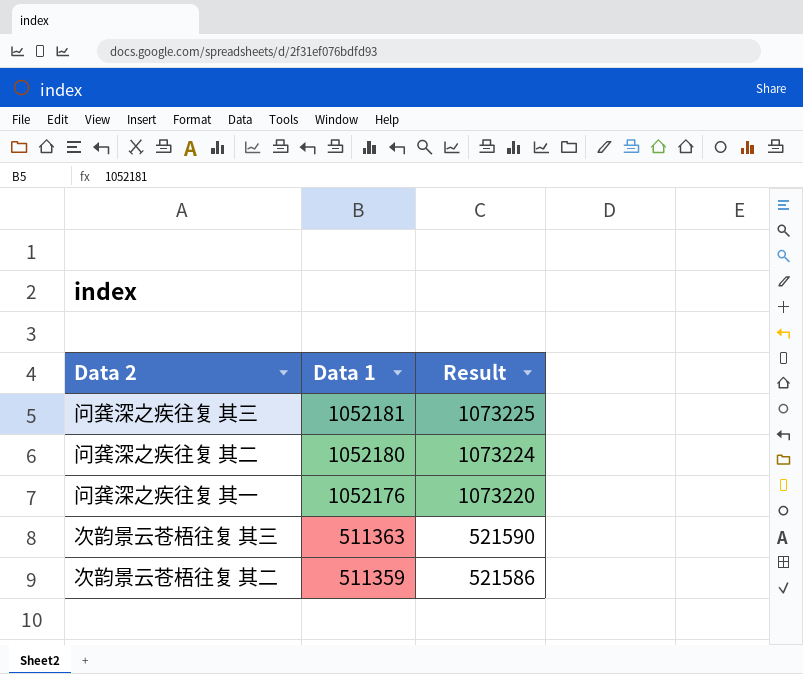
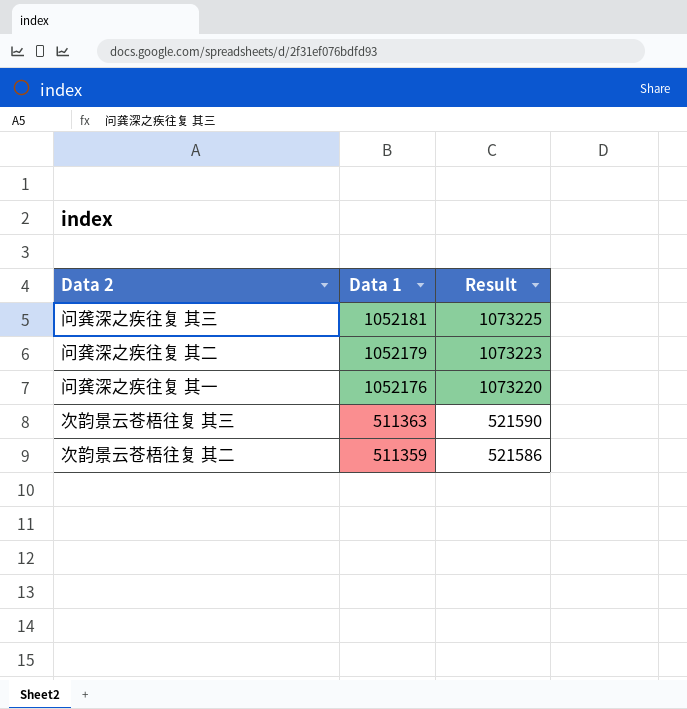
问龚深之疾往复 其二 | Data 1: 1052180 -> 1052179
问龚深之疾往复 其二 | Result: 1073224 -> 1073223

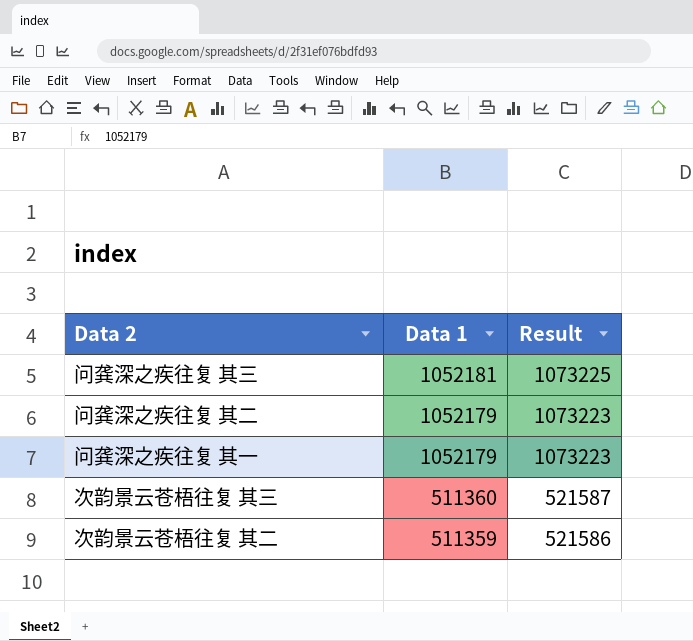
问龚深之疾往复 其一 | Data 1: 1052176 -> 1052179
问龚深之疾往复 其一 | Result: 1073220 -> 1073223
次韵景云苍梧往复 其三 | Data 1: 511363 -> 511360
次韵景云苍梧往复 其三 | Result: 521590 -> 521587

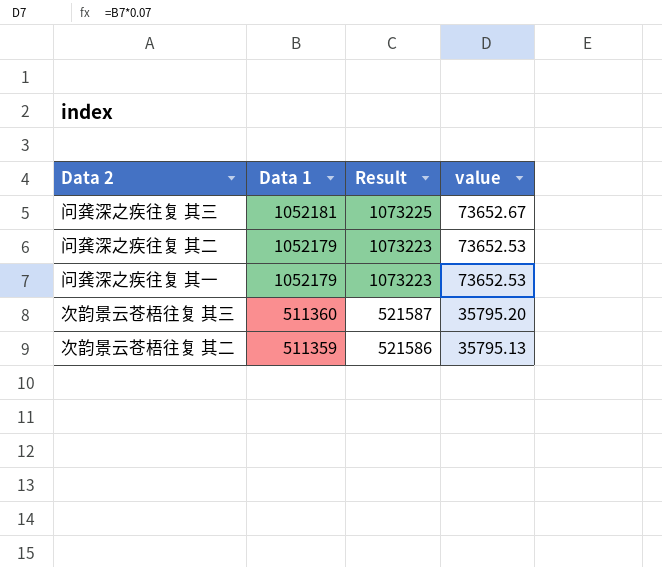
column value | formula: none -> [Data 1] * 0.07

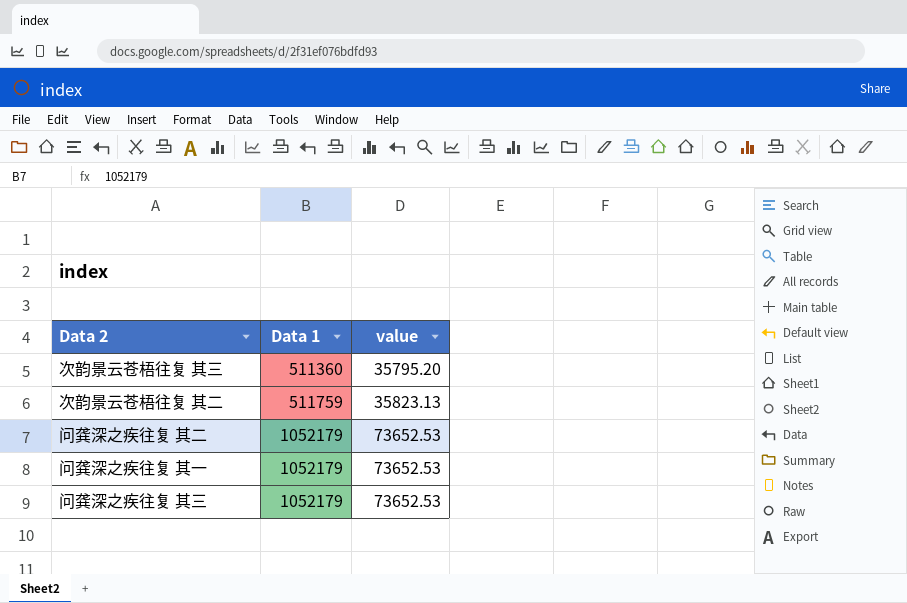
row order: Data 1 descending -> Data 1 ascending
column Result | formula: [Data 1] * 1.02 -> none
次韵景云苍梧往复 其二 | Data 1: 511359 -> 511759
次韵景云苍梧往复 其二 | value: 35795.13 -> 35823.13
问龚深之疾往复 其三 | Data 1: 1052181 -> 1052179
问龚深之疾往复 其三 | value: 73652.67 -> 73652.53

